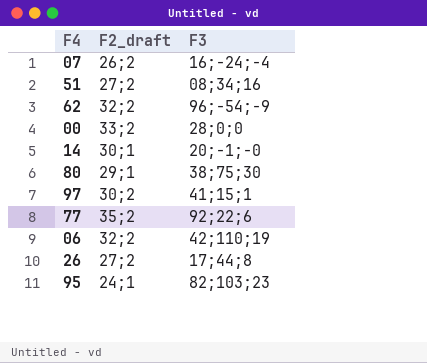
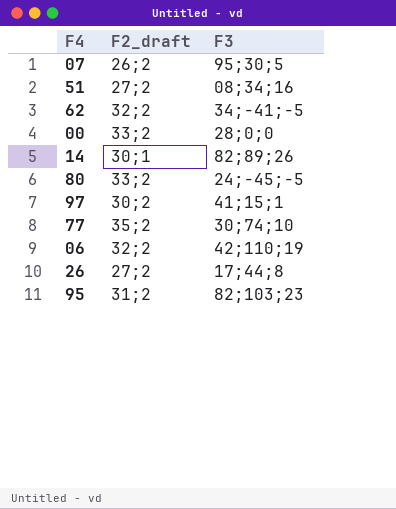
07 | F3: 16;-24;-4 -> 95;30;5
62 | F3: 96;-54;-9 -> 34;-41;-5
14 | F3: 20;-1;-0 -> 82;89;26
80 | F2_draft: 29;1 -> 33;2
80 | F3: 38;75;30 -> 24;-45;-5
77 | F3: 92;22;6 -> 30;74;10
95 | F2_draft: 24;1 -> 31;2

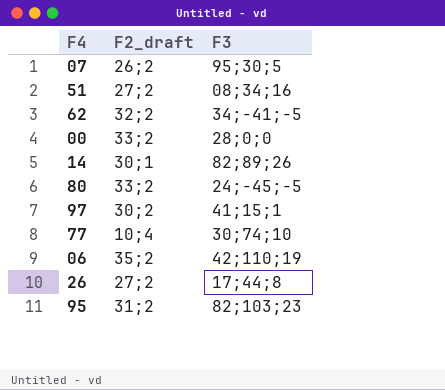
77 | F2_draft: 35;2 -> 10;4
06 | F2_draft: 32;2 -> 35;2

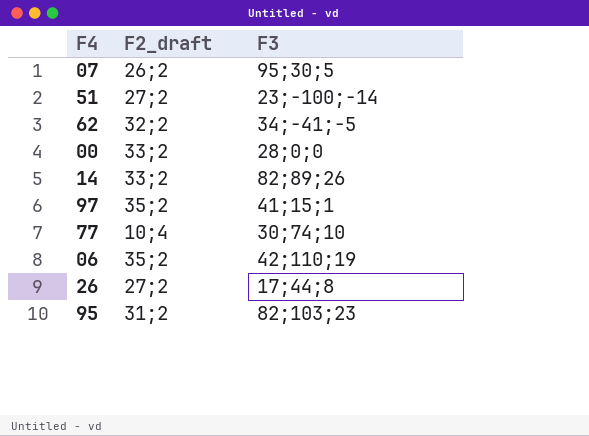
row 80: 33;2 | 24;-45;-5 -> none
51 | F3: 08;34;16 -> 23;-100;-14
14 | F2_draft: 30;1 -> 33;2
97 | F2_draft: 30;2 -> 35;2

